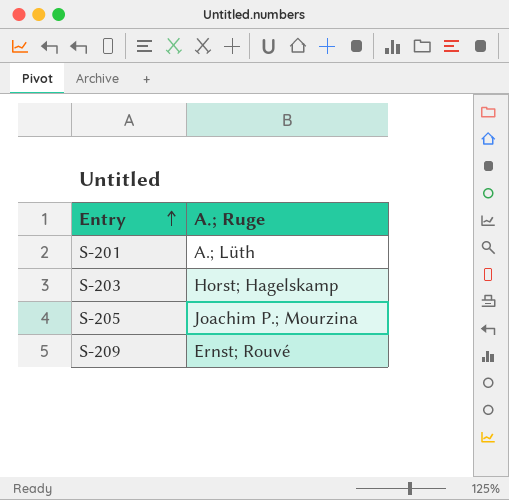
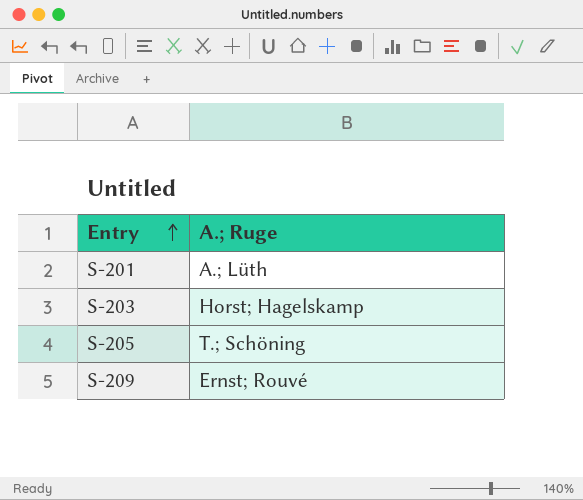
S-205 | A.; Ruge: Joachim P.; Mourzina -> T.; Schöning

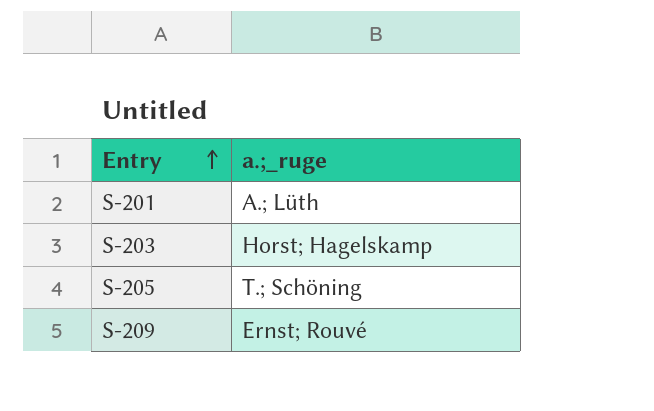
column name: A.; Ruge -> a.;_ruge

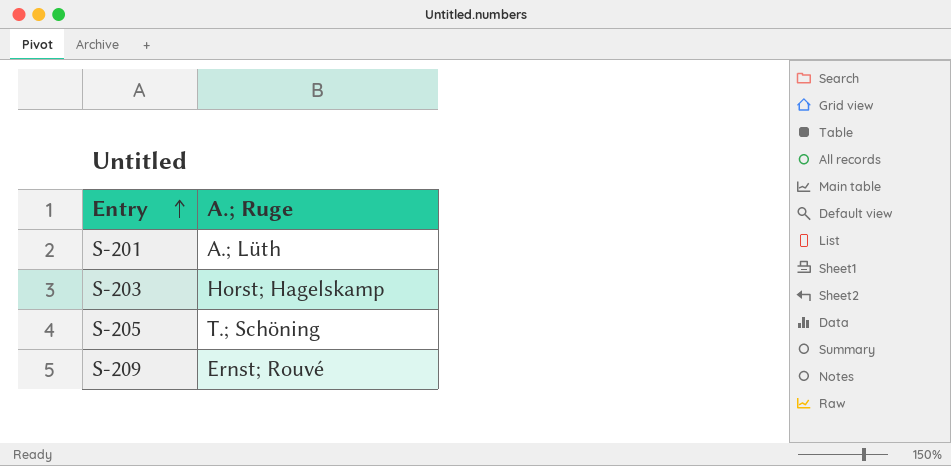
column name: a.;_ruge -> A.; Ruge

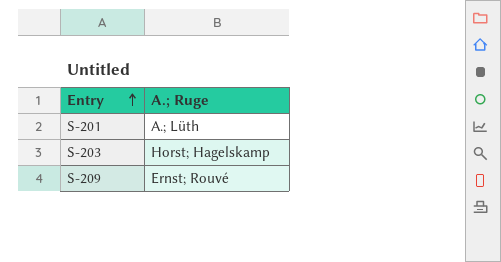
row S-205: T.; Schöning -> none

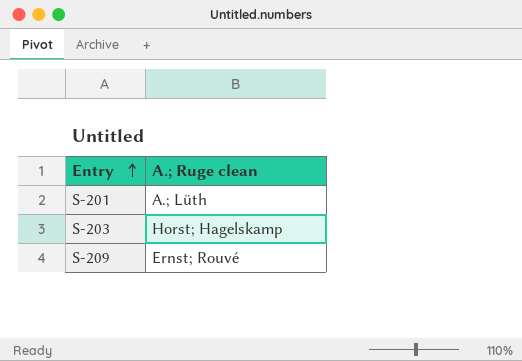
column name: A.; Ruge -> A.; Ruge clean

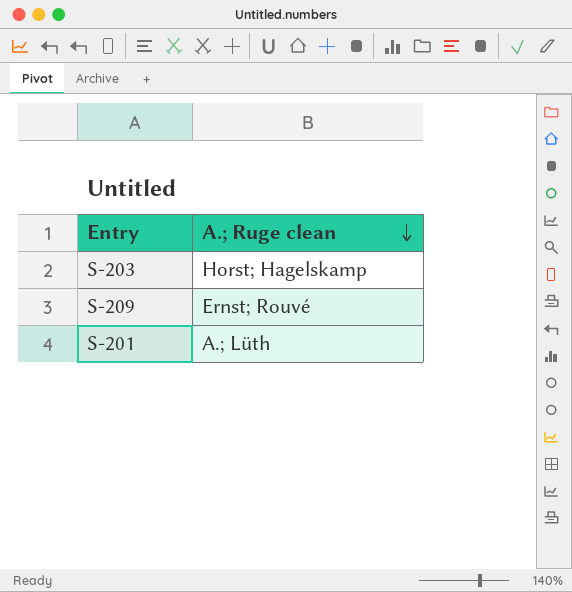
row order: Entry ascending -> A.; Ruge clean descending

